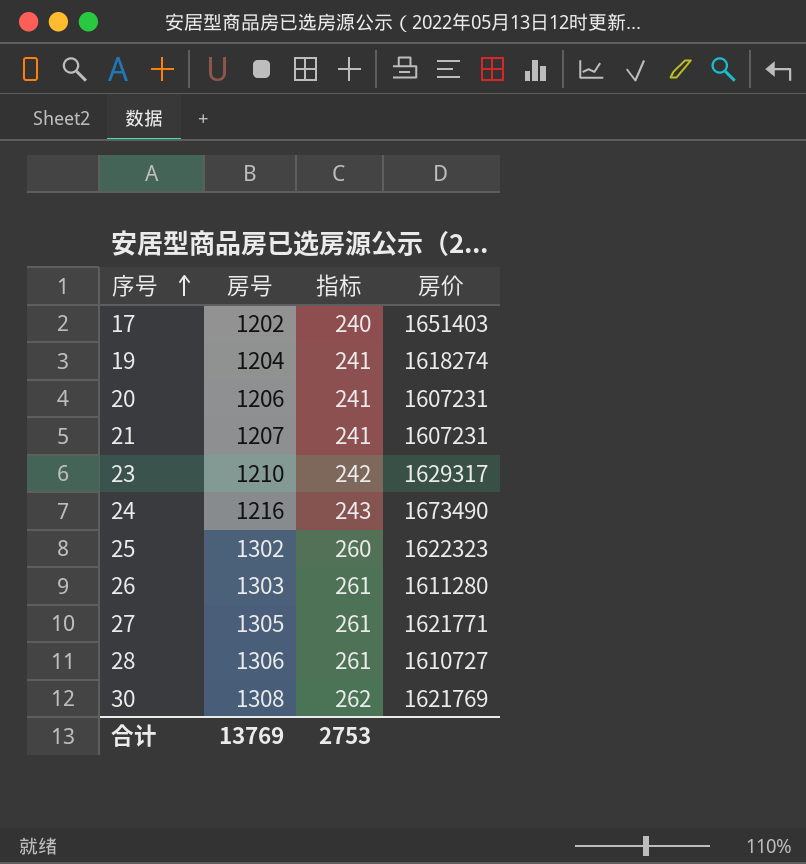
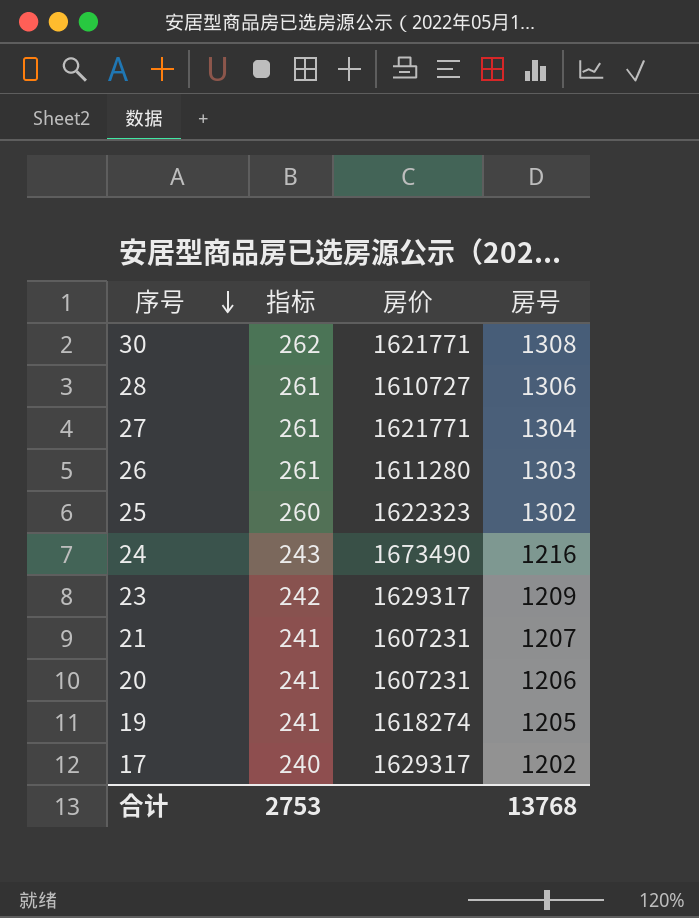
row order: 序号 ascending -> 序号 descending
column 房号 | position: 2 -> 4
30 | 房价: 1621769 -> 1621771
27 | 房号: 1305 -> 1304
23 | 房号: 1210 -> 1209
19 | 房号: 1204 -> 1205
17 | 房价: 1651403 -> 1629317
合计 | 房号: 13769 -> 13768

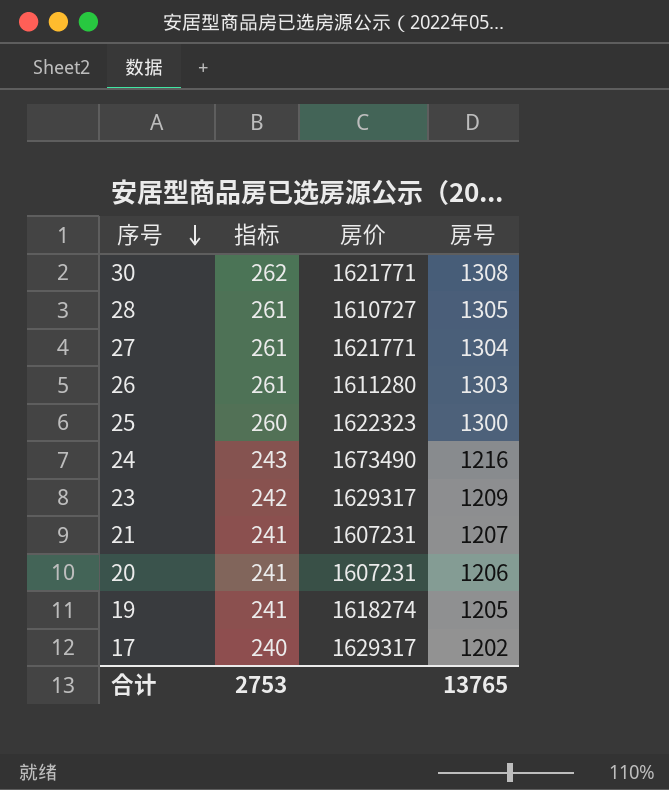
28 | 房号: 1306 -> 1305
25 | 房号: 1302 -> 1300
合计 | 房号: 13768 -> 13765

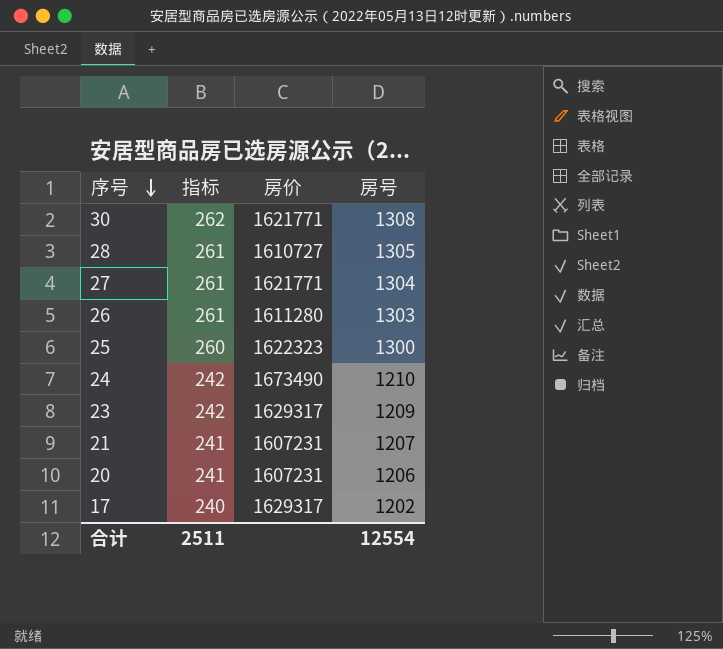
row 19: 241 | 1618274 | 1205 -> none
24 | 指标: 243 -> 242
24 | 房号: 1216 -> 1210
合计 | 指标: 2753 -> 2511
合计 | 房号: 13765 -> 12554

